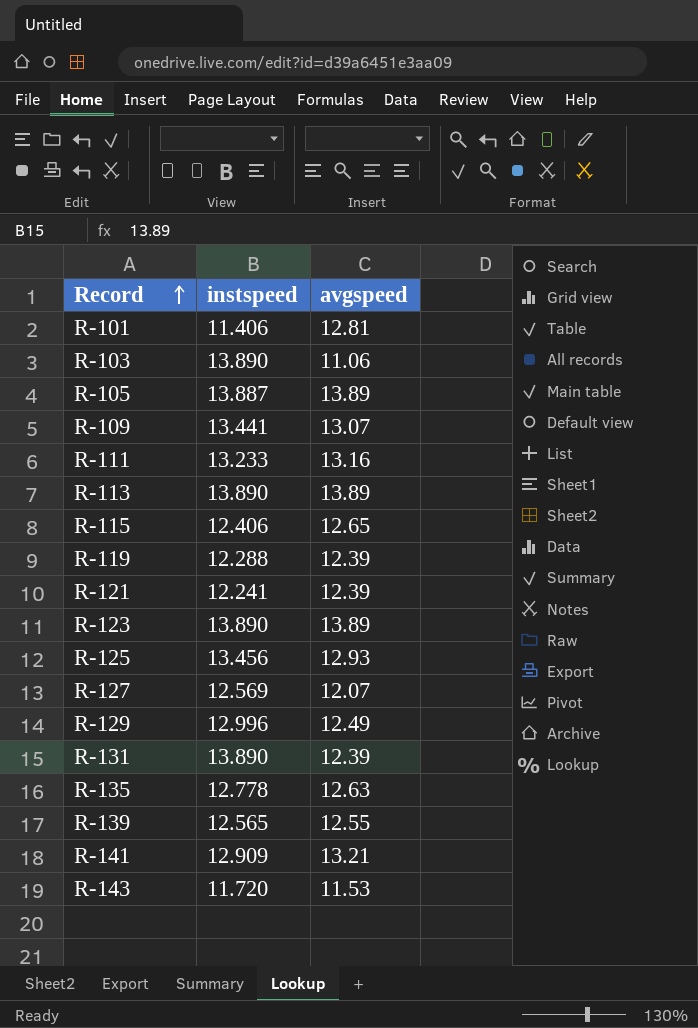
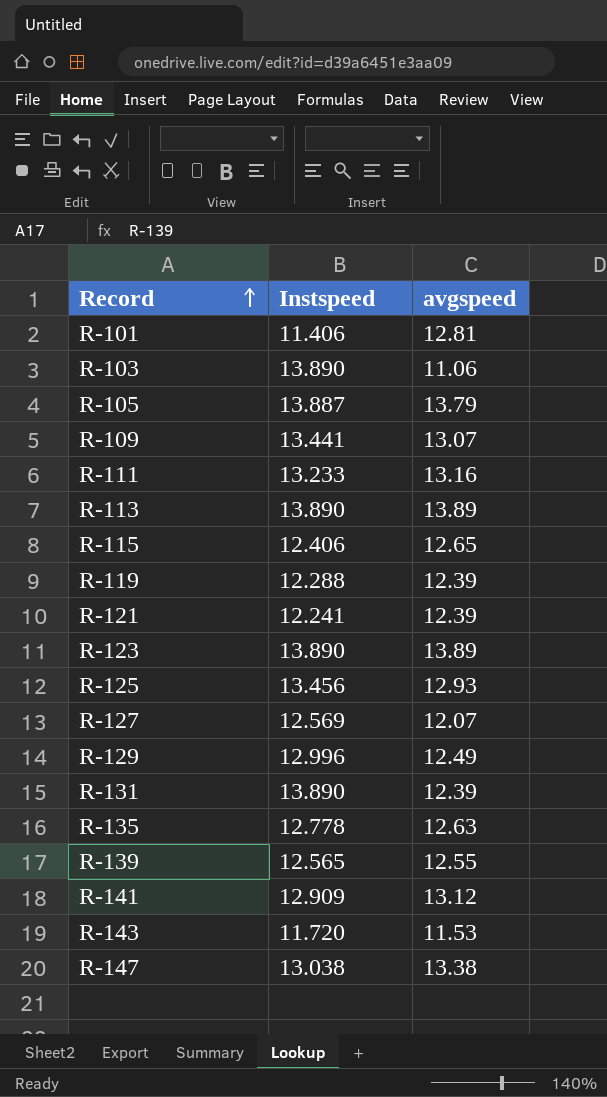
column name: instspeed -> Instspeed
R-105 | avgspeed: 13.89 -> 13.79
R-141 | avgspeed: 13.21 -> 13.12
row R-147: none -> 13.038 | 13.38

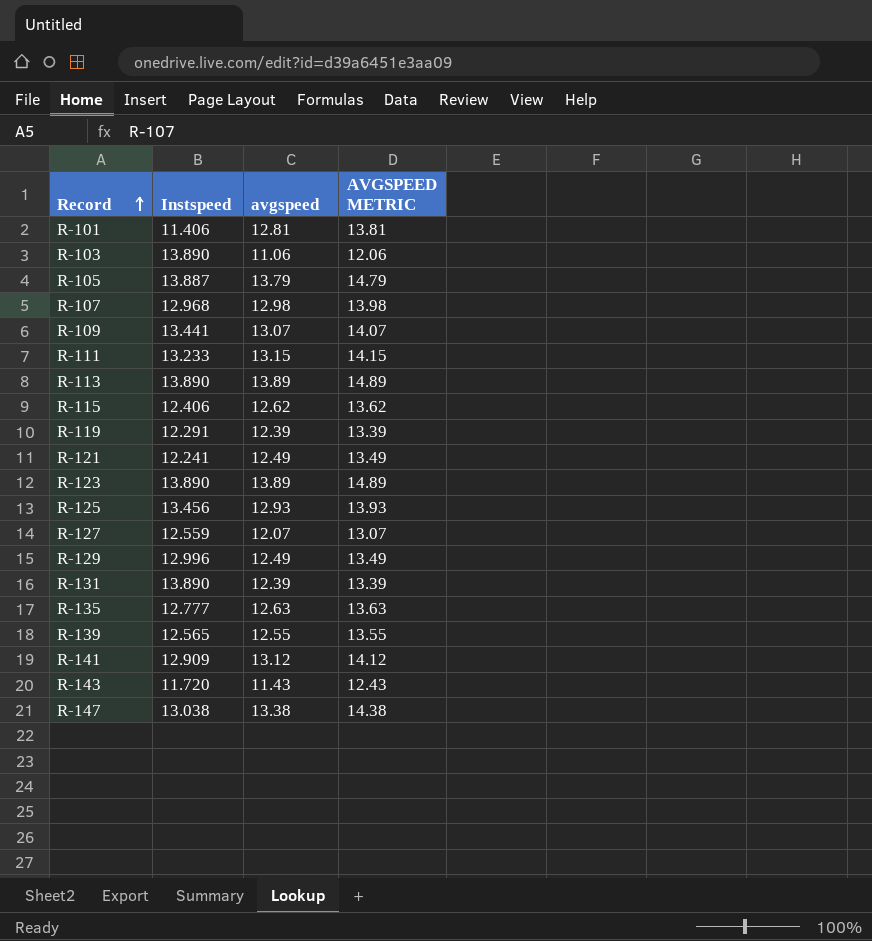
column AVGSPEED METRIC | formula: none -> [avgspeed] + 1
row R-107: none -> 12.968 | 12.98 | 13.98
R-111 | avgspeed: 13.16 -> 13.15
R-115 | avgspeed: 12.65 -> 12.62
R-119 | Instspeed: 12.288 -> 12.291
R-121 | avgspeed: 12.39 -> 12.49
R-127 | Instspeed: 12.569 -> 12.559
R-135 | Instspeed: 12.778 -> 12.777
R-143 | avgspeed: 11.53 -> 11.43

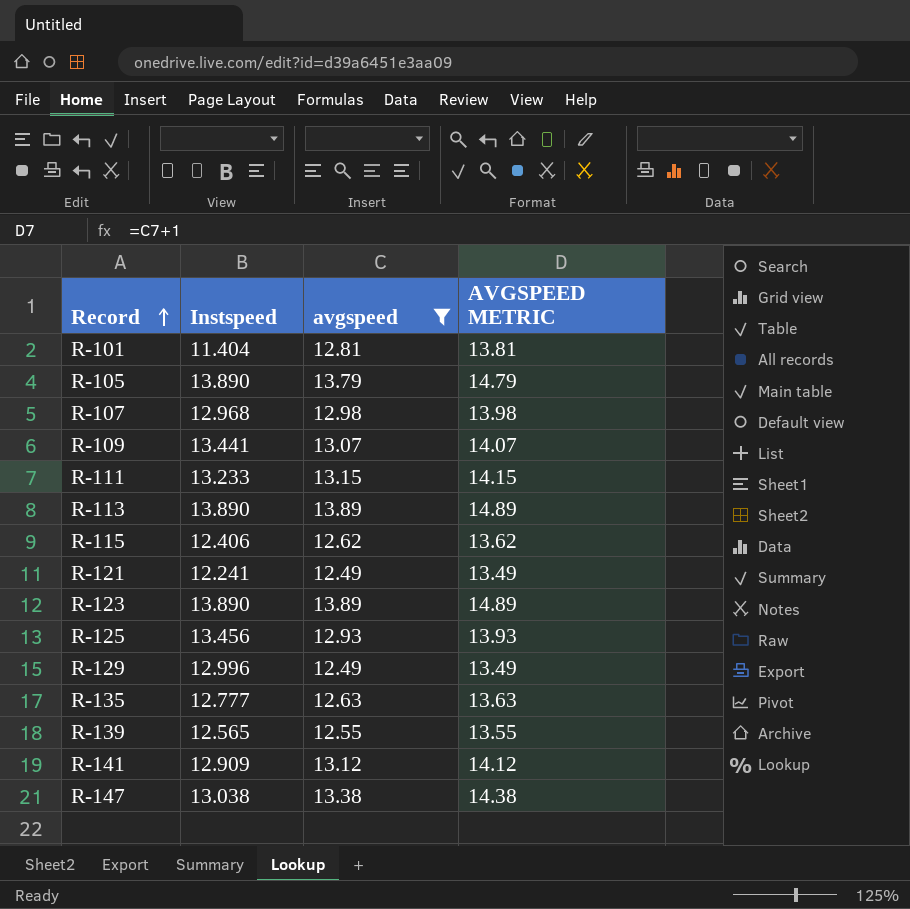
filter: none -> avgspeed >= 12.49
R-101 | Instspeed: 11.406 -> 11.404
R-105 | Instspeed: 13.887 -> 13.890

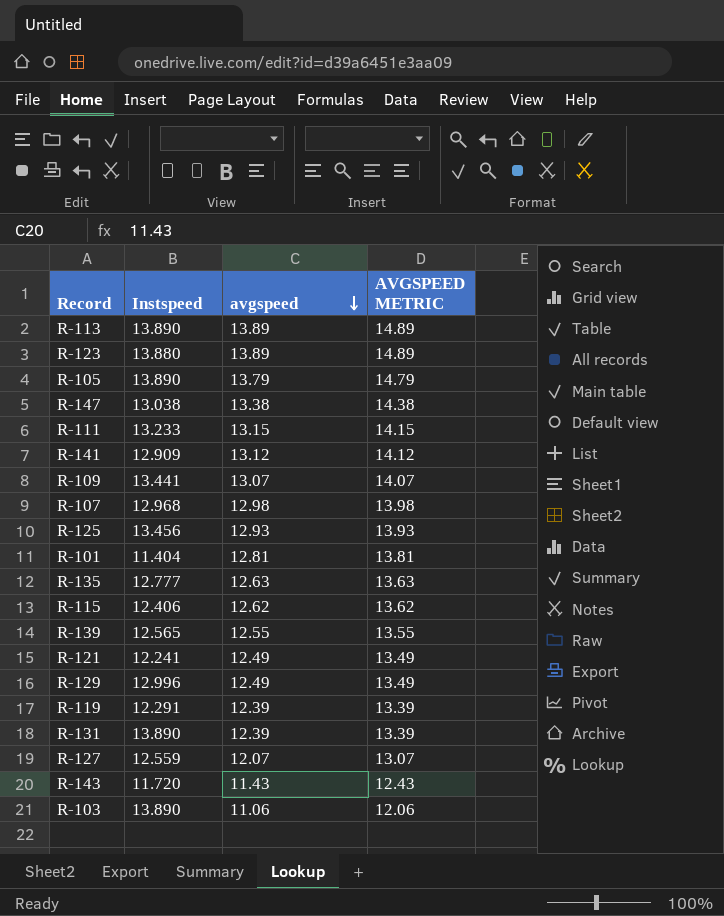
filter: avgspeed >= 12.49 -> none
row order: Record ascending -> avgspeed descending
R-123 | Instspeed: 13.890 -> 13.880

